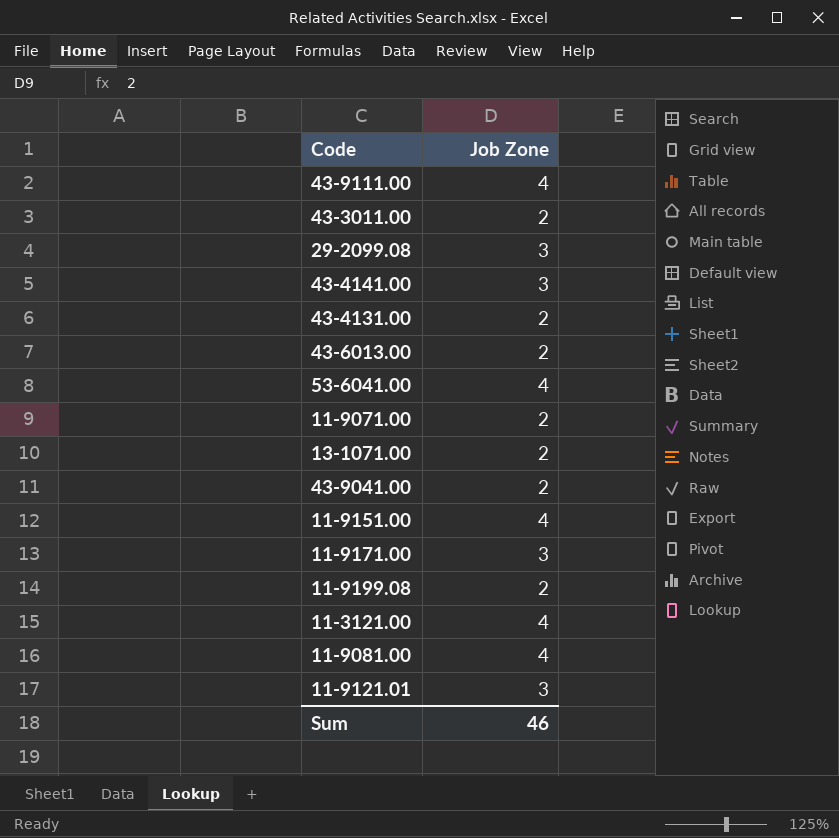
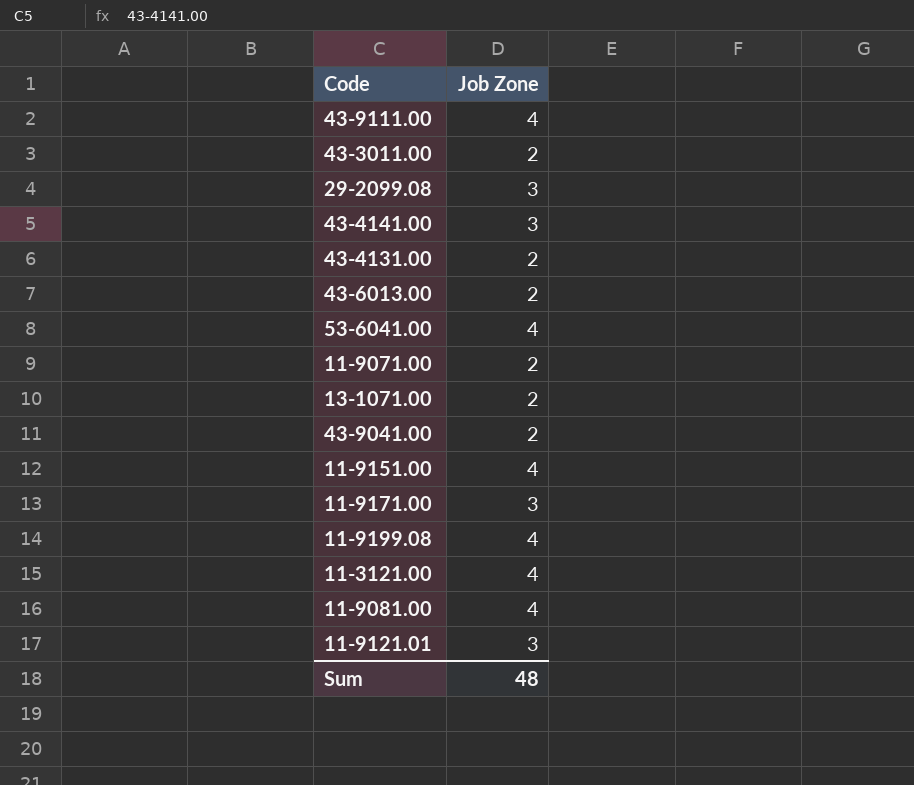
11-9199.08 | Job Zone: 2 -> 4
Sum | Job Zone: 46 -> 48

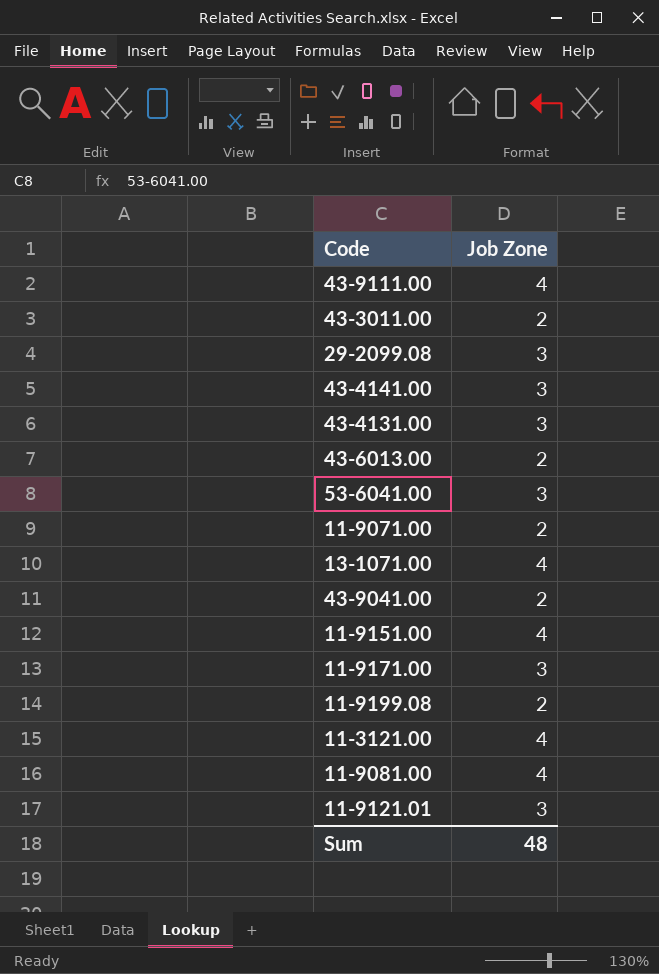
43-4131.00 | Job Zone: 2 -> 3
53-6041.00 | Job Zone: 4 -> 3
13-1071.00 | Job Zone: 2 -> 4
11-9199.08 | Job Zone: 4 -> 2

